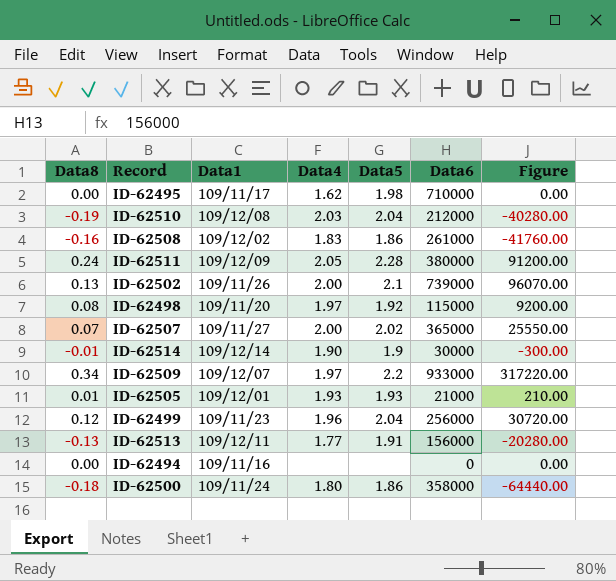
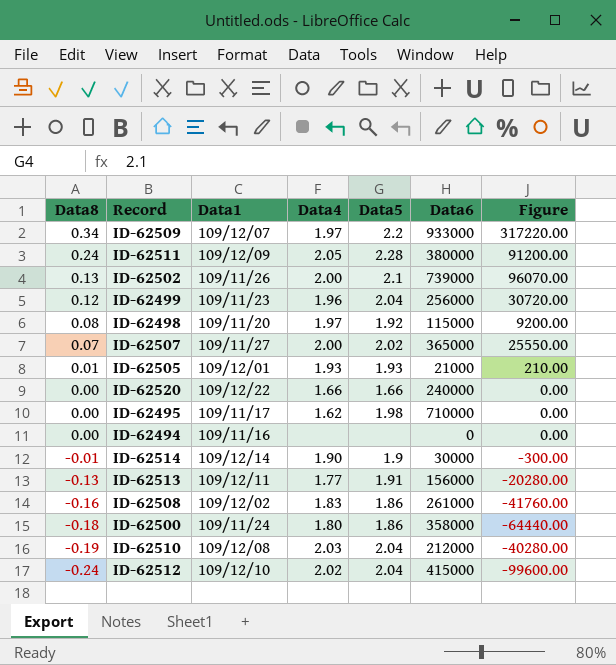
row order: none -> Data8 descending
row ID-62520: none -> 0.00 | 109/12/22 | 1.66 | 1.66 | 240000 | 0.00
row ID-62512: none -> -0.24 | 109/12/10 | 2.02 | 2.04 | 415000 | -99600.00

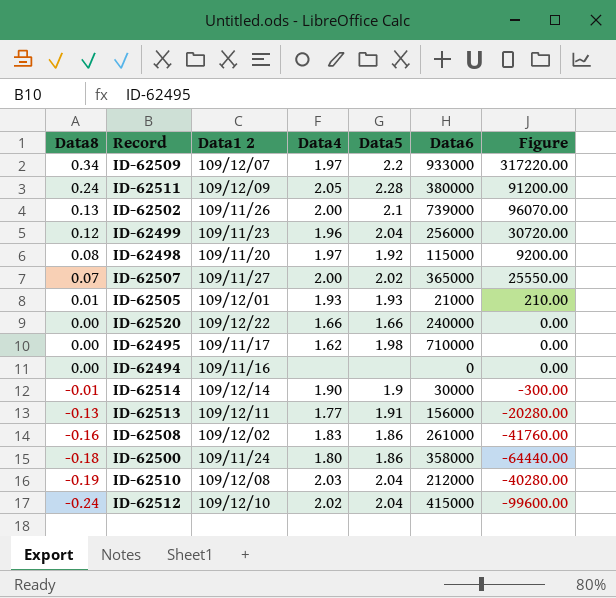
column name: Data1 -> Data1 2

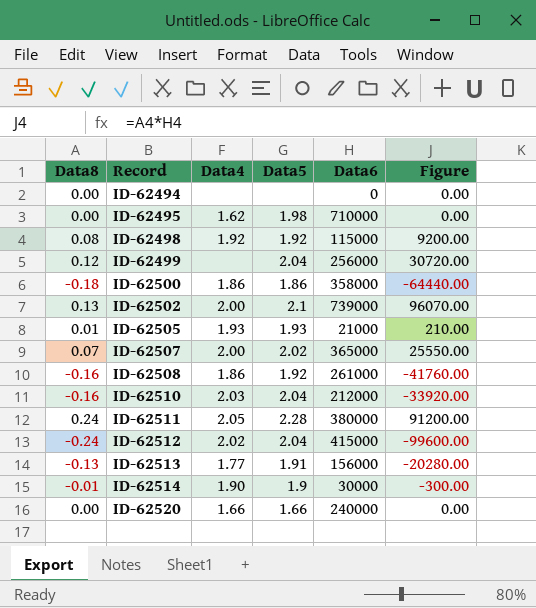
row order: Data8 descending -> Record ascending
column Data1 2 | position: 3 -> none
row ID-62509: 0.34 | 109/12/07 | 1.97 | 2.2 | 933000 | 317220.00 -> none
ID-62498 | Data4: 1.97 -> 1.92
ID-62499 | Data4: 1.96 -> none
ID-62500 | Data4: 1.80 -> 1.86
ID-62508 | Data4: 1.83 -> 1.86
ID-62508 | Data5: 1.86 -> 1.92
ID-62510 | Data8: -0.19 -> -0.16
ID-62510 | Figure: -40280.00 -> -33920.00

